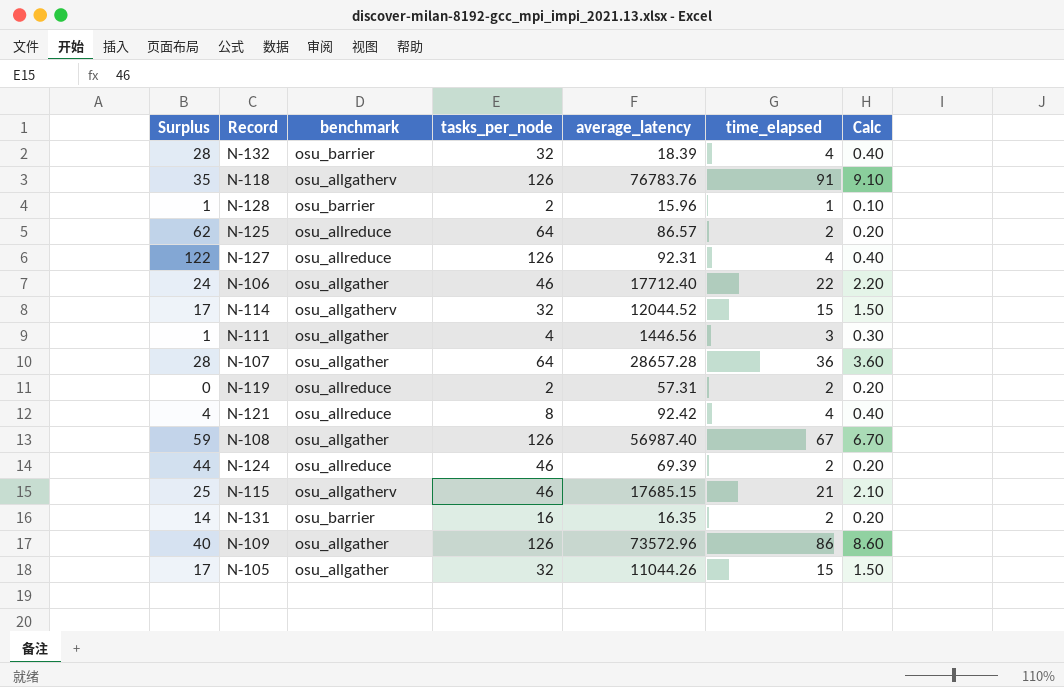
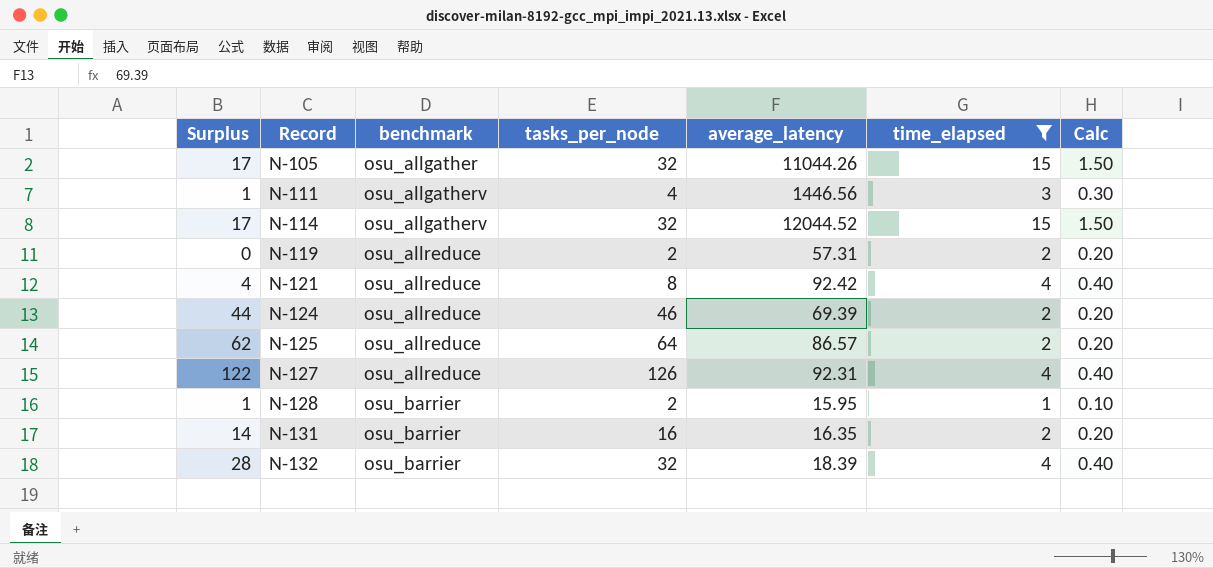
filter: none -> time_elapsed <= 15
row order: none -> Record ascending
N-111 | benchmark: osu_allgather -> osu_allgatherv
N-128 | average_latency: 15.96 -> 15.95

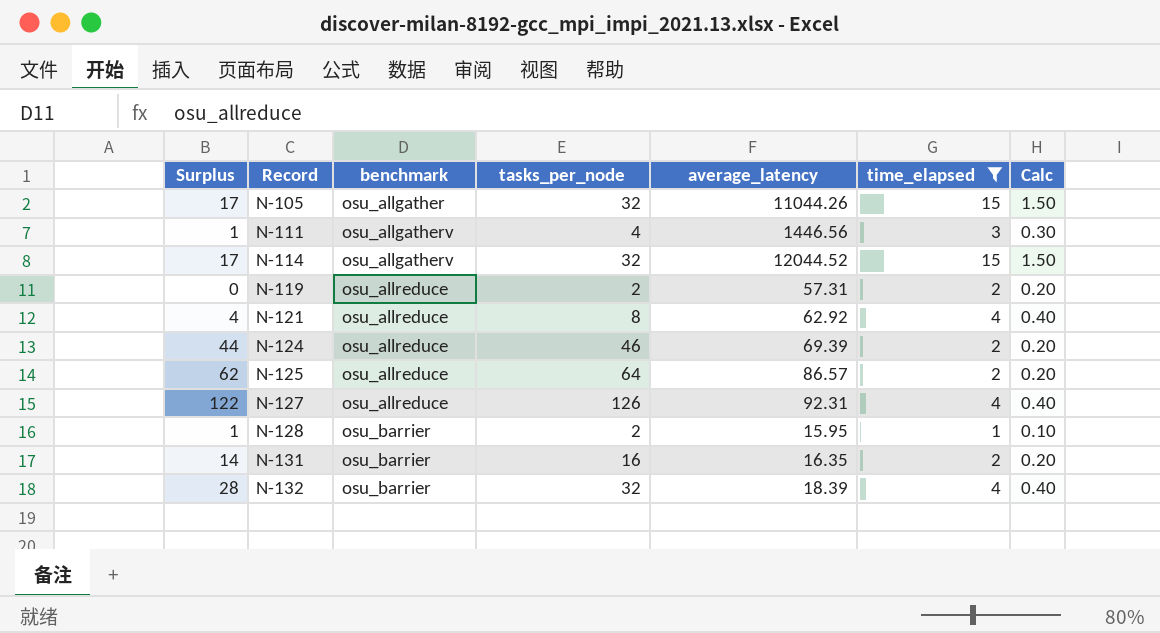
N-121 | average_latency: 92.42 -> 62.92

